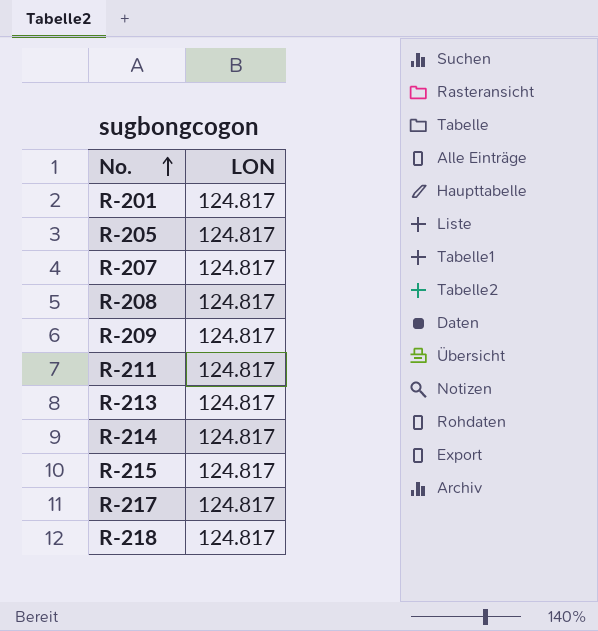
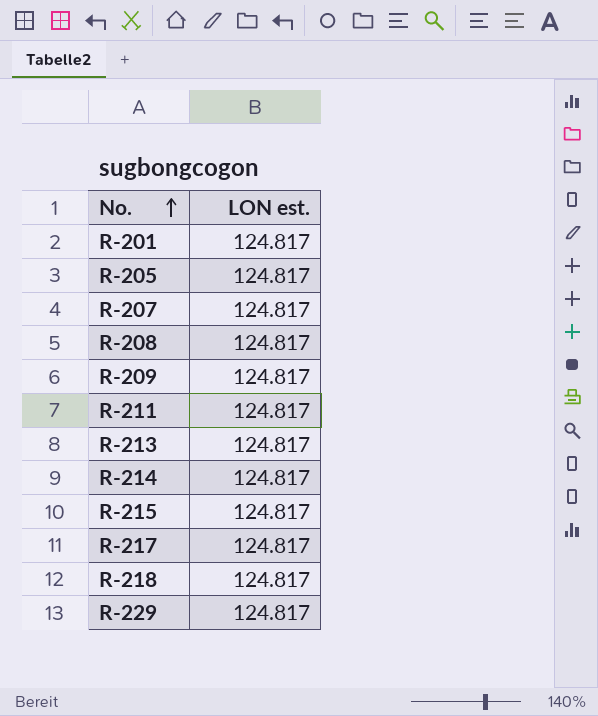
column name: LON -> LON est.
row R-229: none -> 124.817

